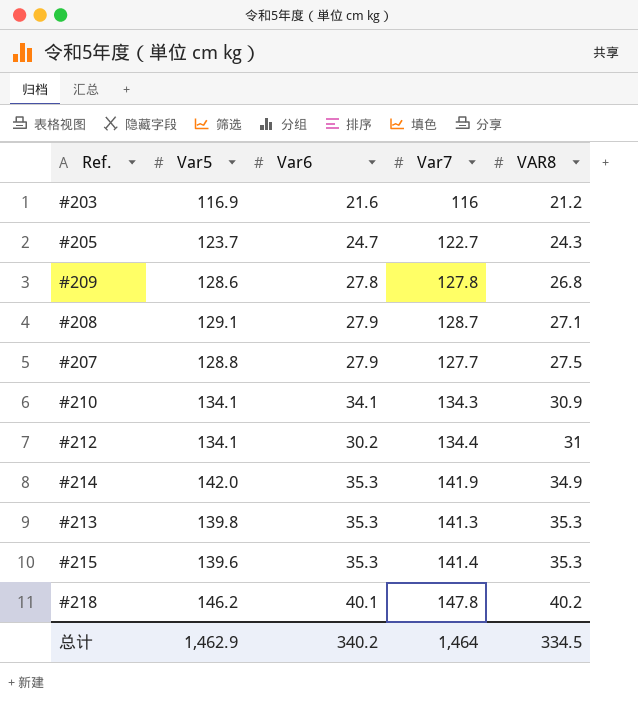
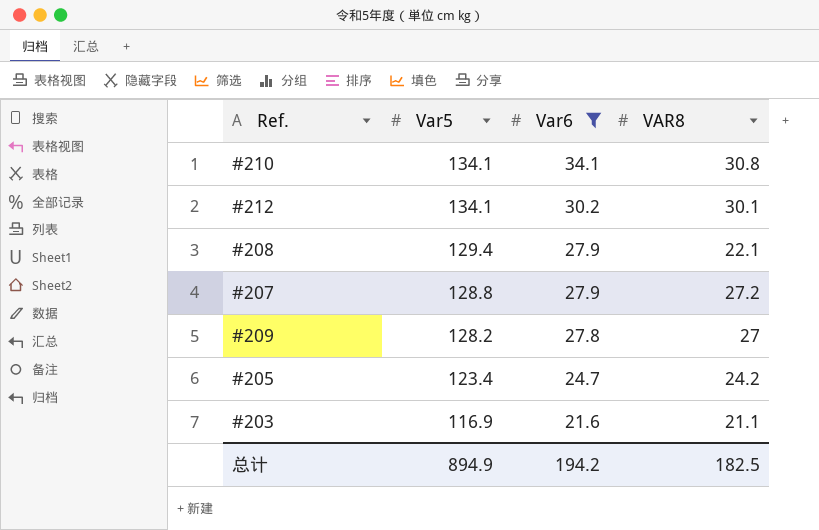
filter: none -> Var6 <= 34.1
row order: VAR8 ascending -> Var5 descending
column Var7 | position: 4 -> none
#210 | VAR8: 30.9 -> 30.8
#212 | VAR8: 31 -> 30.1
#208 | Var5: 129.1 -> 129.4
#208 | VAR8: 27.1 -> 22.1
#207 | VAR8: 27.5 -> 27.2
#209 | Var5: 128.6 -> 128.2
#209 | VAR8: 26.8 -> 27
#205 | Var5: 123.7 -> 123.4
#205 | VAR8: 24.3 -> 24.2
#203 | VAR8: 21.2 -> 21.1
总计 | Var5: 1,462.9 -> 894.9
总计 | Var6: 340.2 -> 194.2
总计 | VAR8: 334.5 -> 182.5

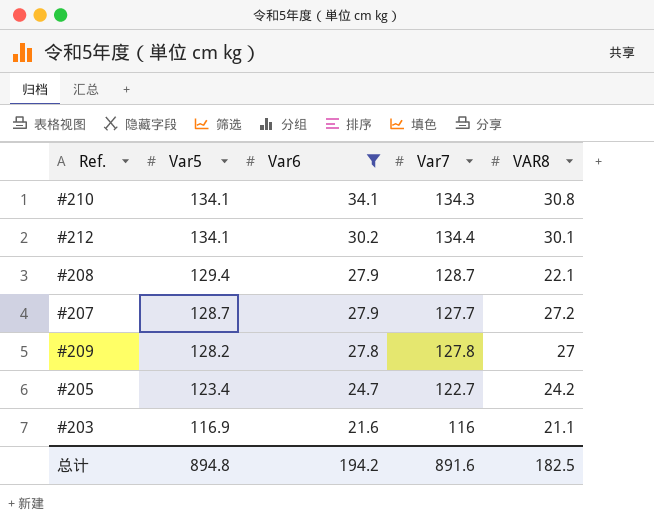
column Var7 | position: none -> 4
#207 | Var5: 128.8 -> 128.7
总计 | Var5: 894.9 -> 894.8

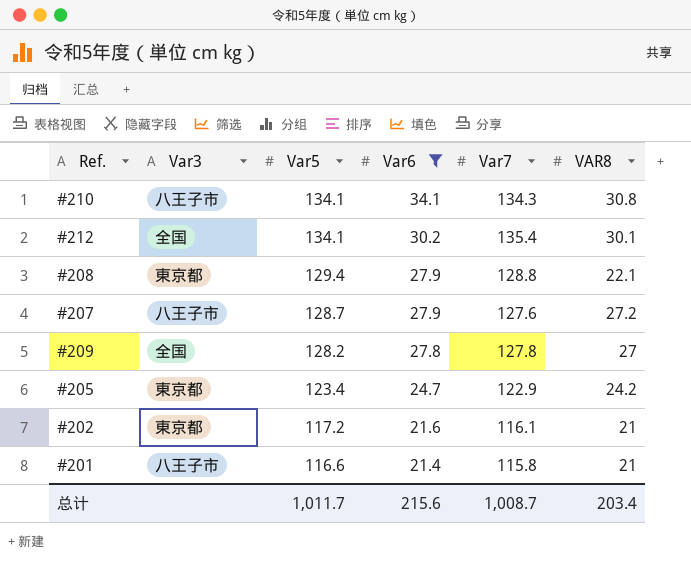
column Var3 | position: none -> 2
row #203: 116.9 | 21.6 | 116 | 21.1 -> none
#212 | Var7: 134.4 -> 135.4
#208 | Var7: 128.7 -> 128.8
#207 | Var7: 127.7 -> 127.6
#205 | Var7: 122.7 -> 122.9
row #202: none -> 東京都 | 117.2 | 21.6 | 116.1 | 21
row #201: none -> 八王子市 | 116.6 | 21.4 | 115.8 | 21
总计 | Var5: 894.8 -> 1,011.7
总计 | Var6: 194.2 -> 215.6
总计 | Var7: 891.6 -> 1,008.7
总计 | VAR8: 182.5 -> 203.4

